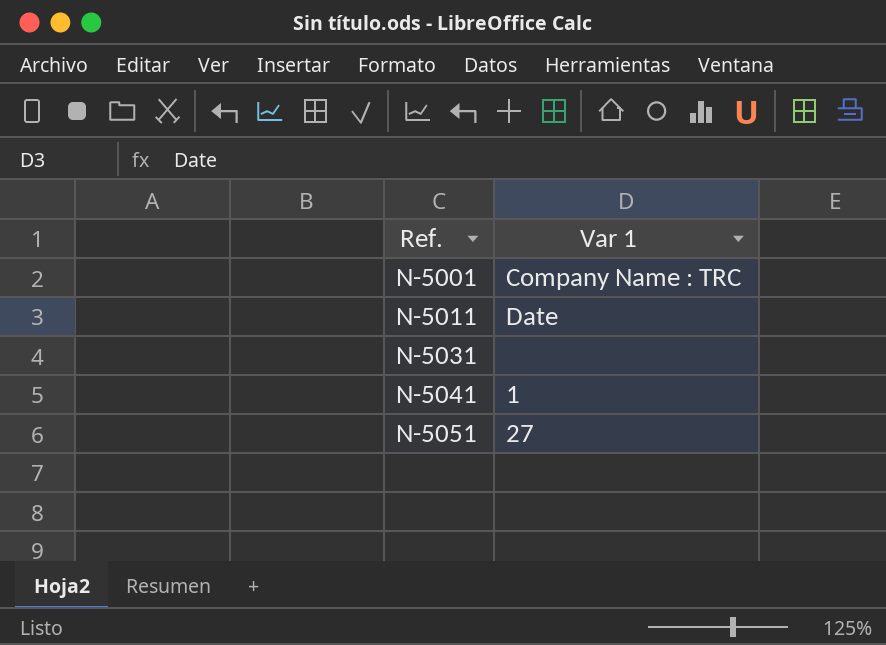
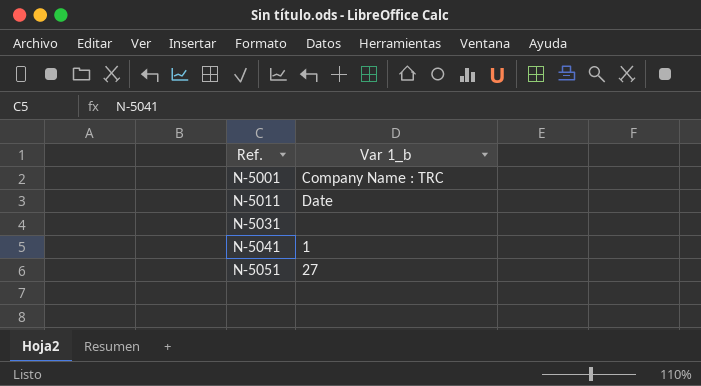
column name: Var 1 -> Var 1_b

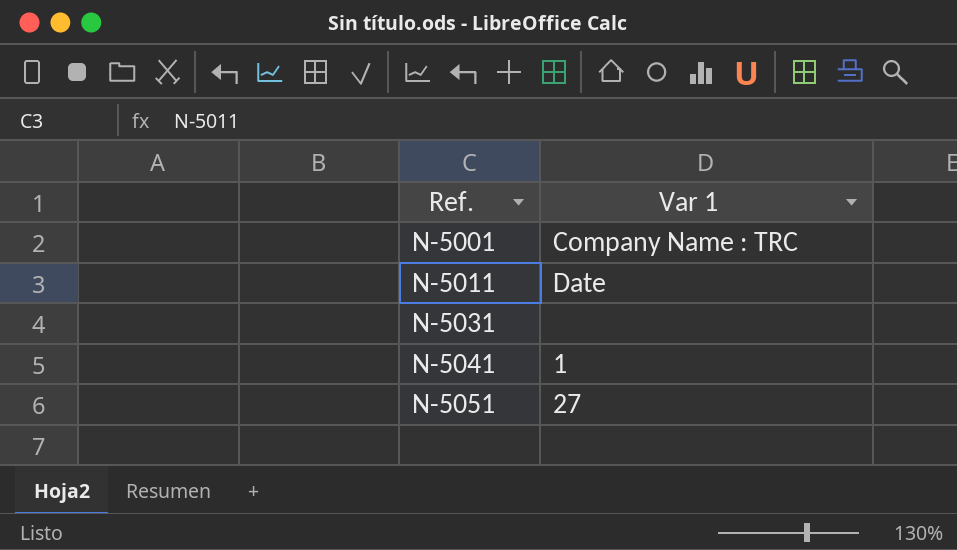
column name: Var 1_b -> Var 1

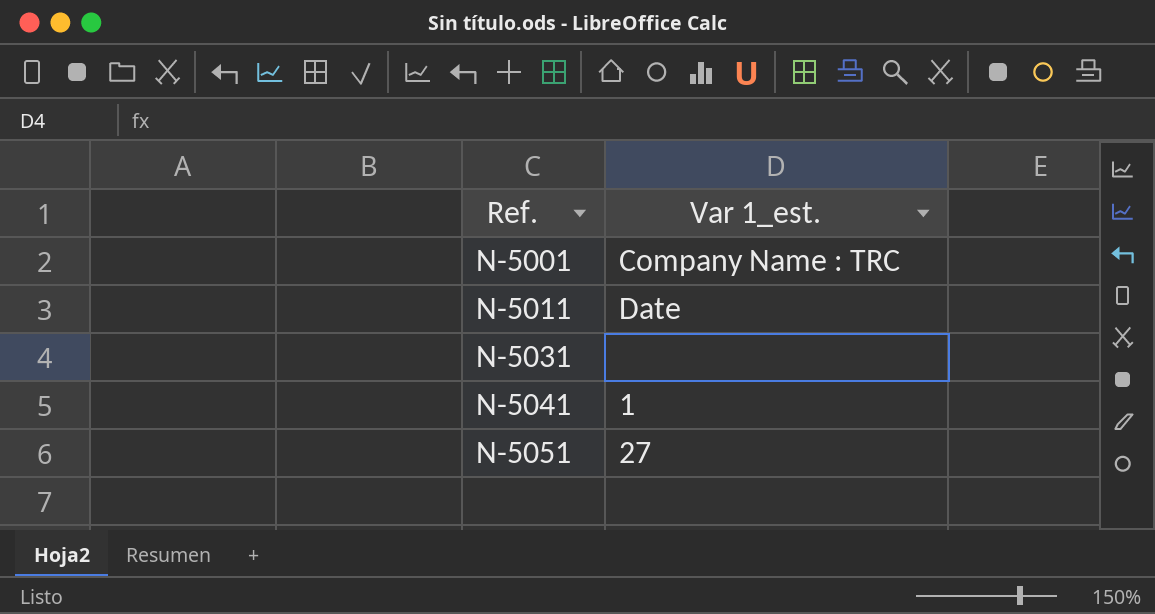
column name: Var 1 -> Var 1_est.

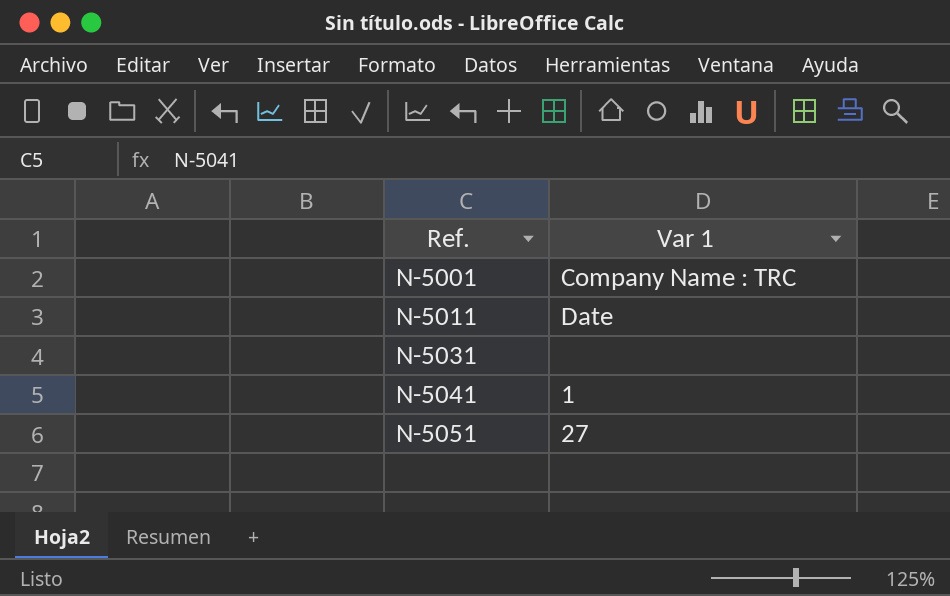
column name: Var 1_est. -> Var 1

